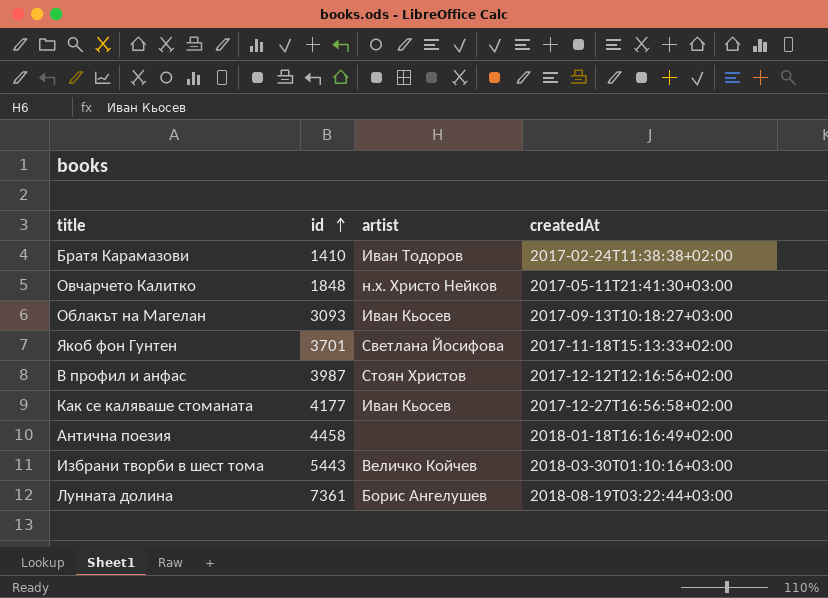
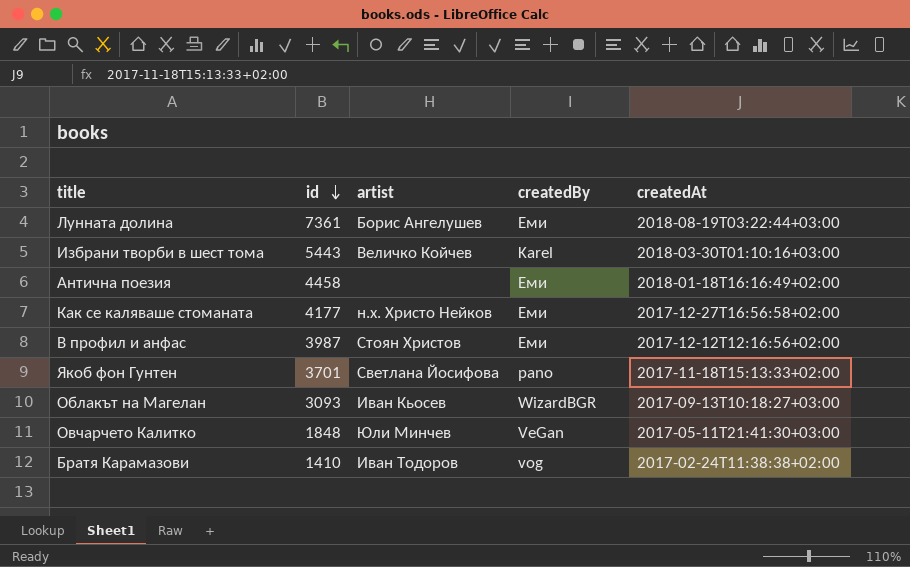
row order: id ascending -> id descending
column createdBy | position: none -> 4
Как се каляваше стоманата | artist: Иван Кьосев -> н.х. Христо Нейков
Овчарчето Калитко | artist: н.х. Христо Нейков -> Юли Минчев

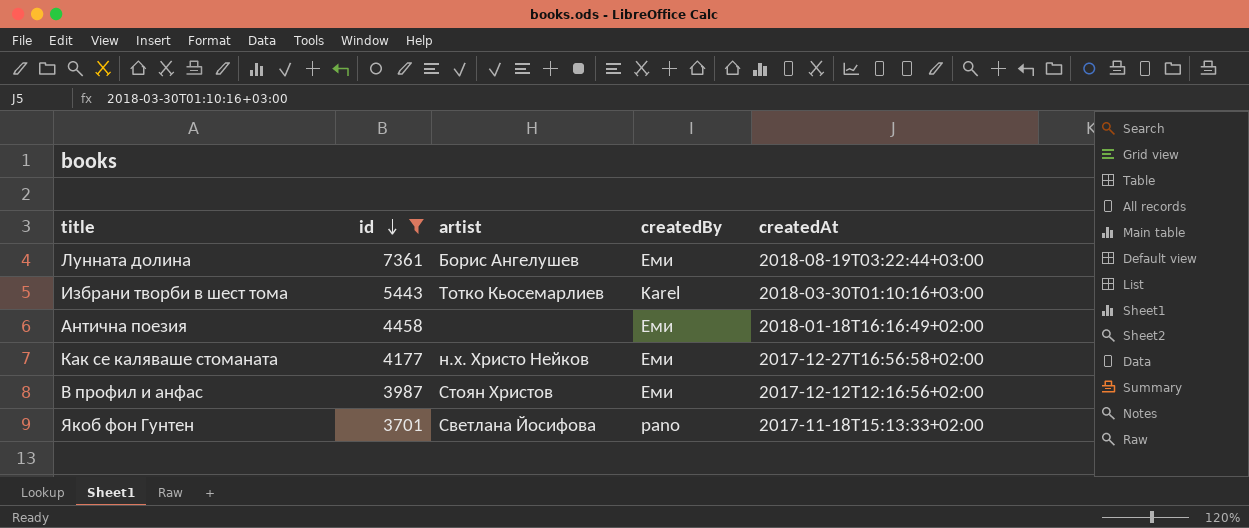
filter: none -> id >= 3701
Избрани творби в шест тома | artist: Величко Койчев -> Тотко Кьосемарлиев

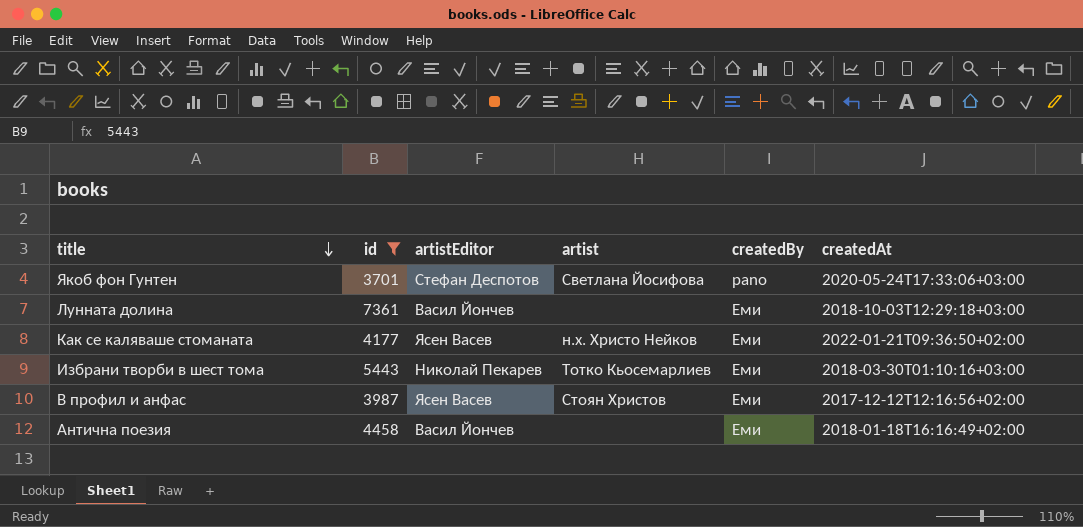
row order: id descending -> title descending
column artistEditor | position: none -> 3
Якоб фон Гунтен | createdAt: 2017-11-18T15:13:33+02:00 -> 2020-05-24T17:33:06+03:00
Лунната долина | artist: Борис Ангелушев -> none
Лунната долина | createdAt: 2018-08-19T03:22:44+03:00 -> 2018-10-03T12:29:18+03:00
Как се каляваше стоманата | createdAt: 2017-12-27T16:56:58+02:00 -> 2022-01-21T09:36:50+02:00
Избрани творби в шест тома | createdBy: Karel -> Еми

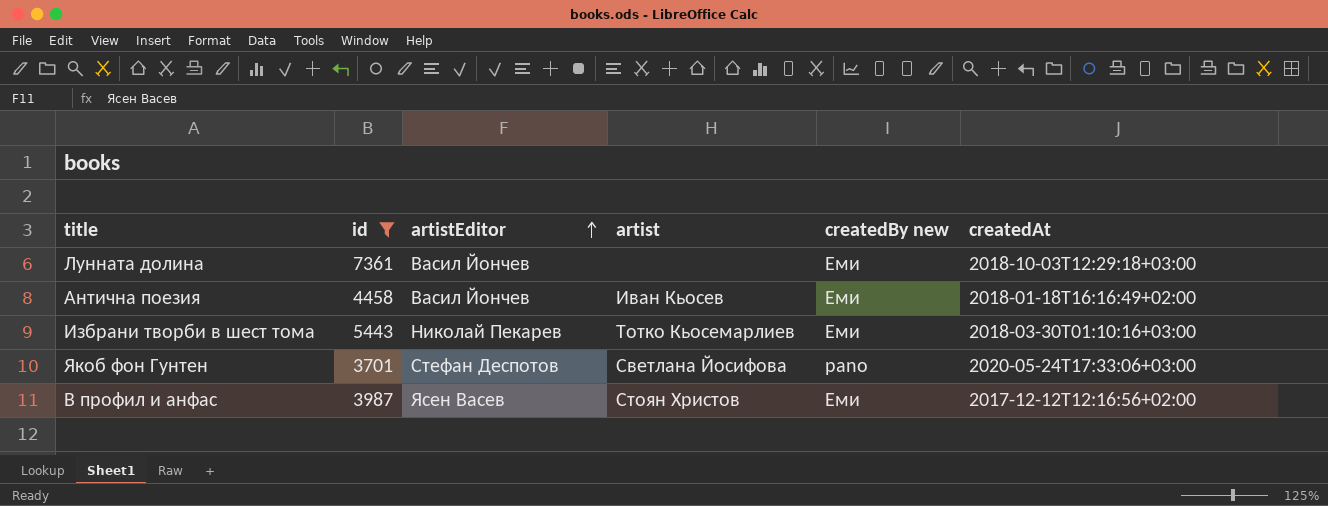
row order: title descending -> artistEditor ascending
column name: createdBy -> createdBy new
row Как се каляваше стоманата: 4177 | Ясен Васев | н.х. Христо Нейков | Еми | 2022-01-21T09:36:50+02:00 -> none
Антична поезия | artist: none -> Иван Кьосев

